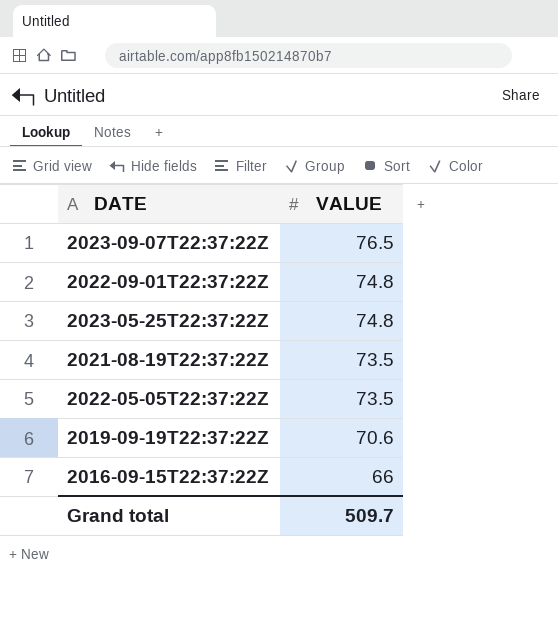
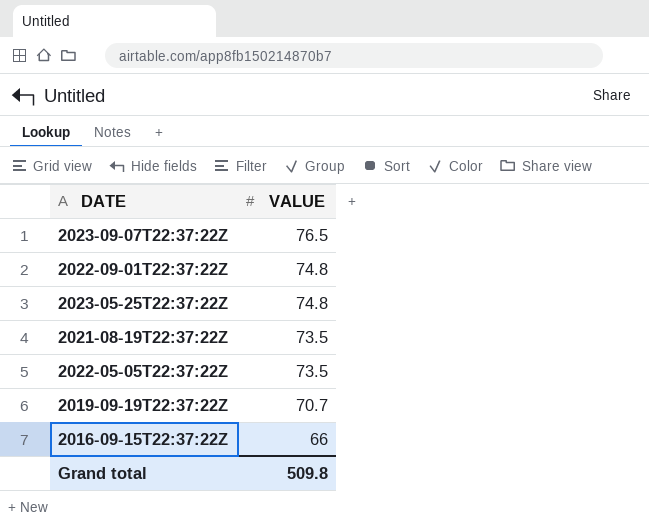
2019-09-19T22:37:22Z | VALUE: 70.6 -> 70.7
Grand total | VALUE: 509.7 -> 509.8

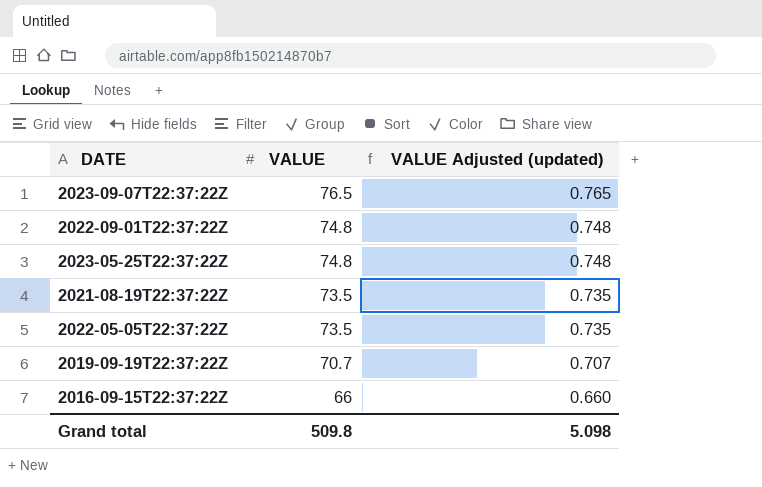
column VALUE Adjusted (updated) | formula: none -> [VALUE] * 0.01

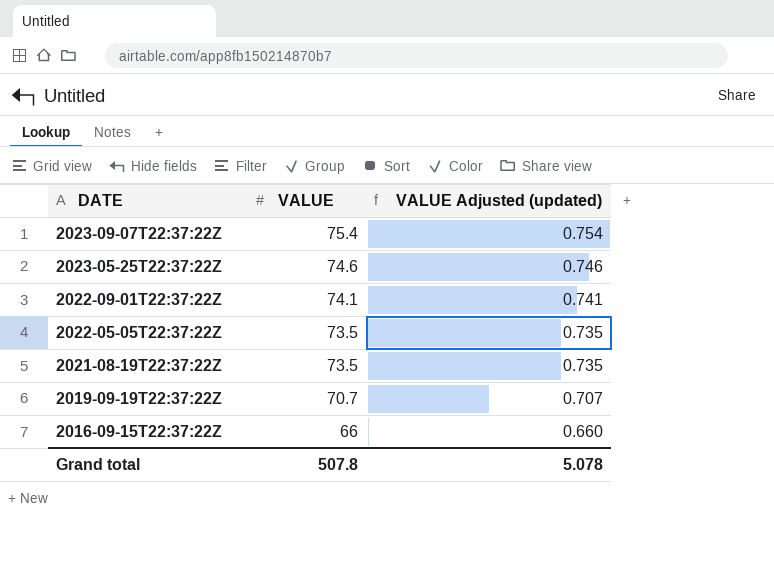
row order: VALUE descending -> DATE descending
2023-09-07T22:37:22Z | VALUE: 76.5 -> 75.4
2023-09-07T22:37:22Z | VALUE Adjusted (updated): 0.765 -> 0.754
2023-05-25T22:37:22Z | VALUE: 74.8 -> 74.6
2023-05-25T22:37:22Z | VALUE Adjusted (updated): 0.748 -> 0.746
2022-09-01T22:37:22Z | VALUE: 74.8 -> 74.1
2022-09-01T22:37:22Z | VALUE Adjusted (updated): 0.748 -> 0.741
Grand total | VALUE: 509.8 -> 507.8
Grand total | VALUE Adjusted (updated): 5.098 -> 5.078

